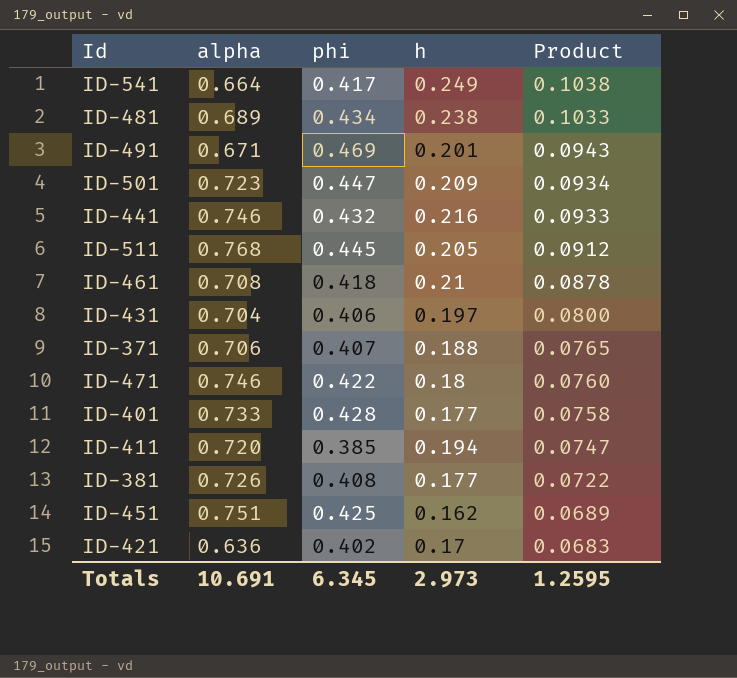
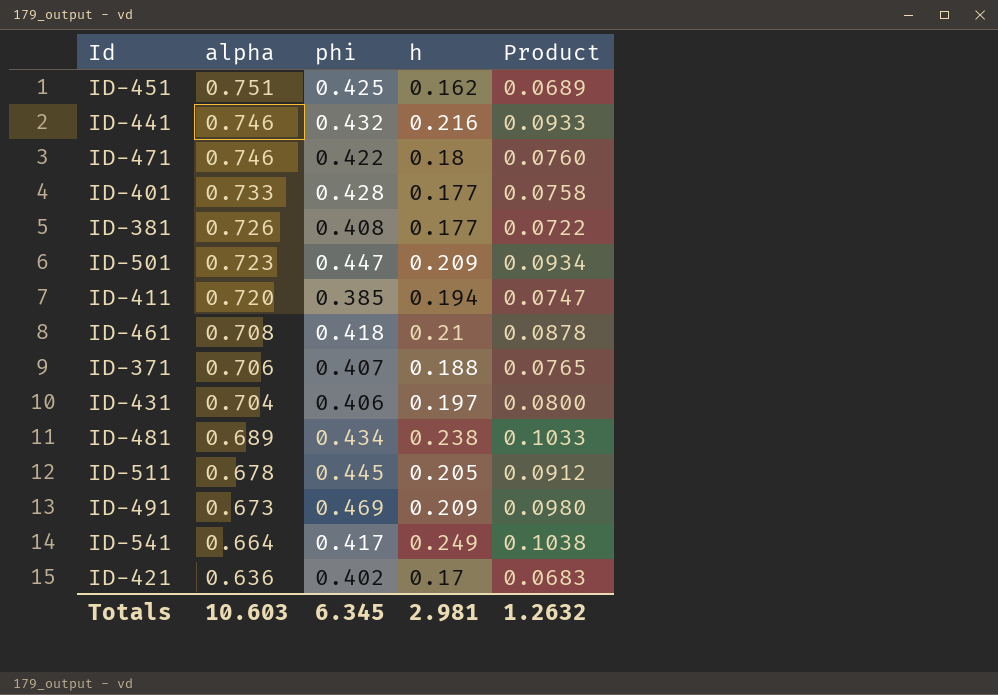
row order: Product descending -> alpha descending
ID-511 | alpha: 0.768 -> 0.678
ID-491 | alpha: 0.671 -> 0.673
ID-491 | h: 0.201 -> 0.209
ID-491 | Product: 0.0943 -> 0.0980
Totals | alpha: 10.691 -> 10.603
Totals | h: 2.973 -> 2.981
Totals | Product: 1.2595 -> 1.2632

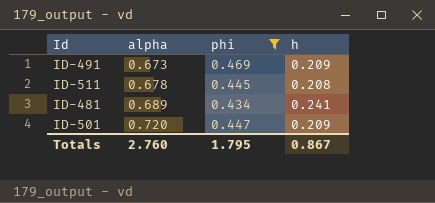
filter: none -> phi >= 0.434
row order: alpha descending -> alpha ascending
column Product | formula: [phi] * [h] -> none
ID-511 | h: 0.205 -> 0.208
ID-481 | h: 0.238 -> 0.241
ID-501 | alpha: 0.723 -> 0.720
Totals | alpha: 10.603 -> 2.760
Totals | phi: 6.345 -> 1.795
Totals | h: 2.981 -> 0.867

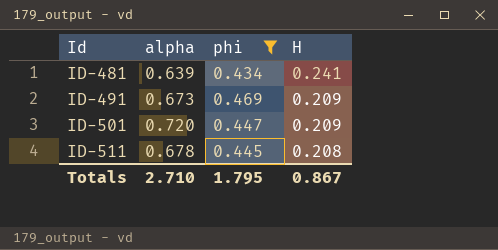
row order: alpha ascending -> Id ascending
column name: h -> H
ID-481 | alpha: 0.689 -> 0.639
Totals | alpha: 2.760 -> 2.710

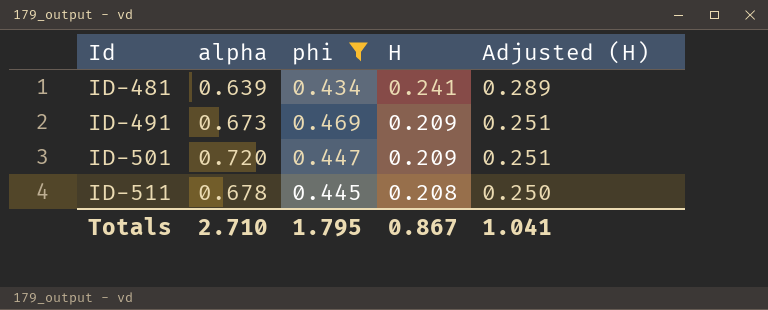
column Adjusted (H) | formula: none -> [H] * 1.2

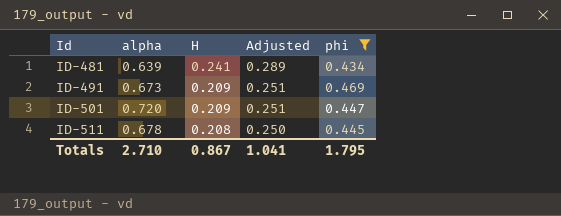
column name: Adjusted (H) -> Adjusted
column phi | position: 3 -> 5

